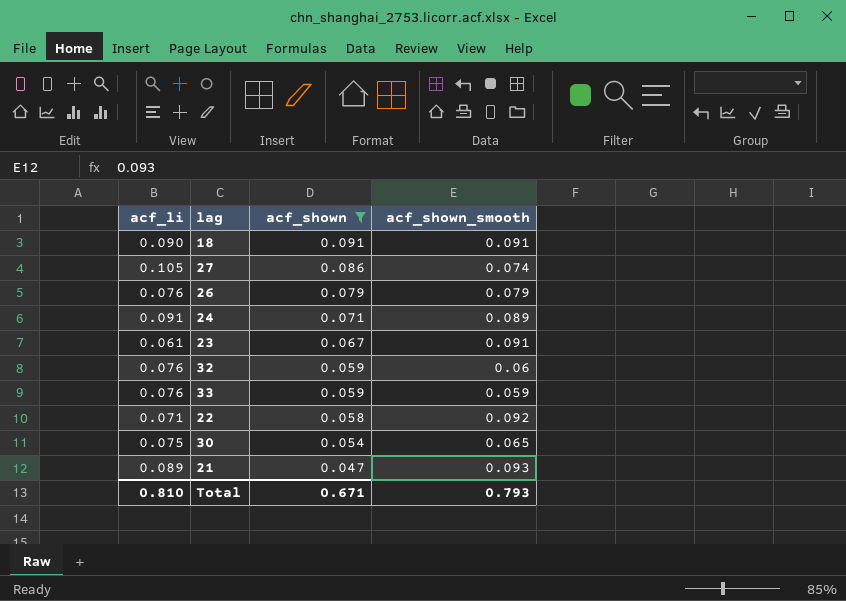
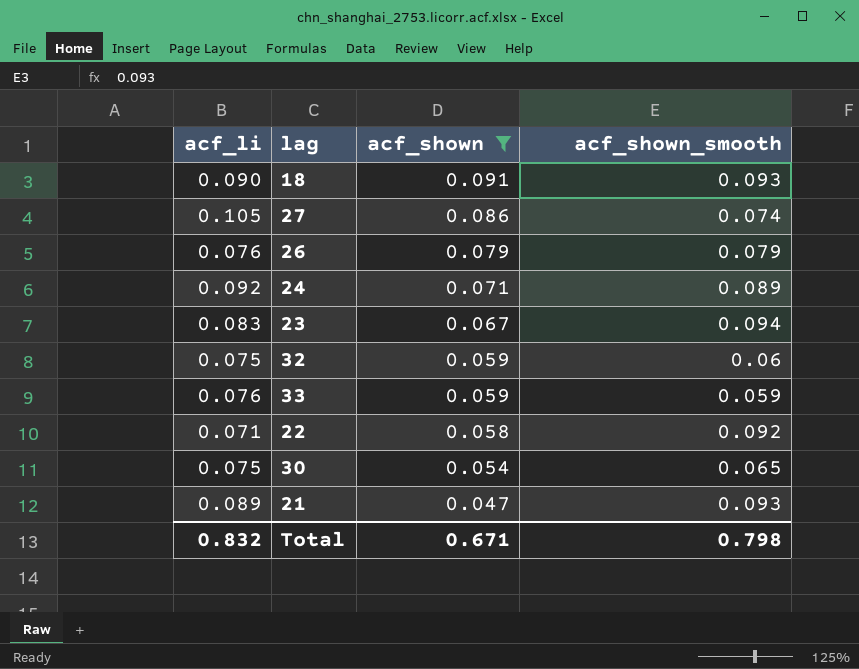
18 | acf_shown_smooth: 0.091 -> 0.093
24 | acf_li: 0.091 -> 0.092
23 | acf_li: 0.061 -> 0.083
23 | acf_shown_smooth: 0.091 -> 0.094
32 | acf_li: 0.076 -> 0.075
Total | acf_li: 0.810 -> 0.832
Total | acf_shown_smooth: 0.793 -> 0.798

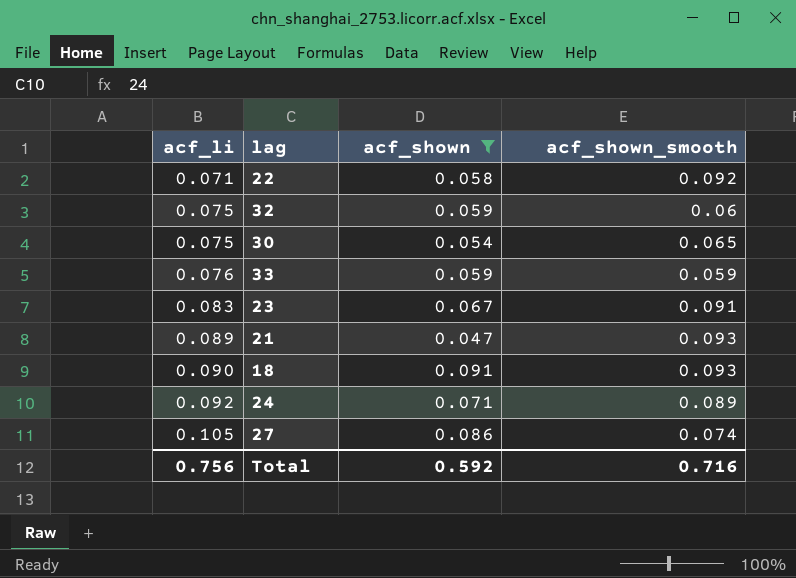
row order: acf_shown descending -> acf_li ascending
row 26: 0.076 | 0.079 | 0.079 -> none
23 | acf_shown_smooth: 0.094 -> 0.091
Total | acf_li: 0.832 -> 0.756
Total | acf_shown: 0.671 -> 0.592
Total | acf_shown_smooth: 0.798 -> 0.716

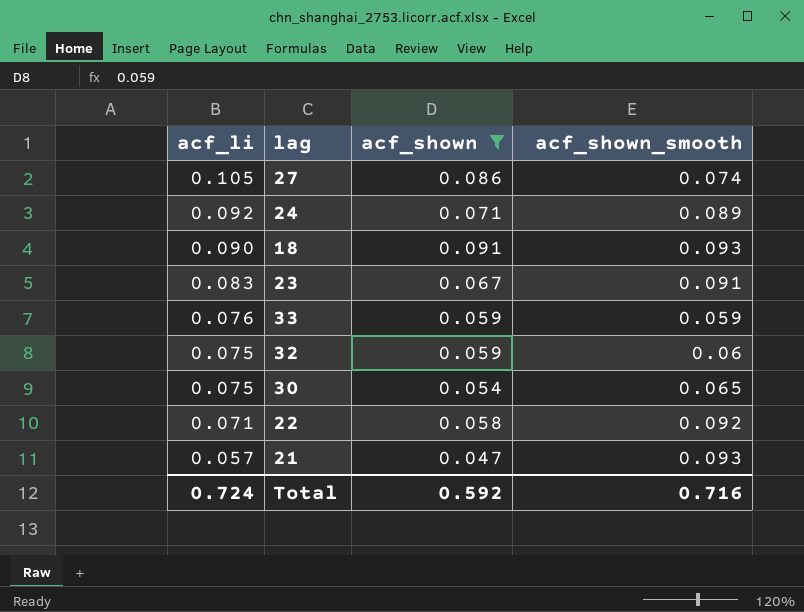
row order: acf_li ascending -> acf_li descending
21 | acf_li: 0.089 -> 0.057
Total | acf_li: 0.756 -> 0.724

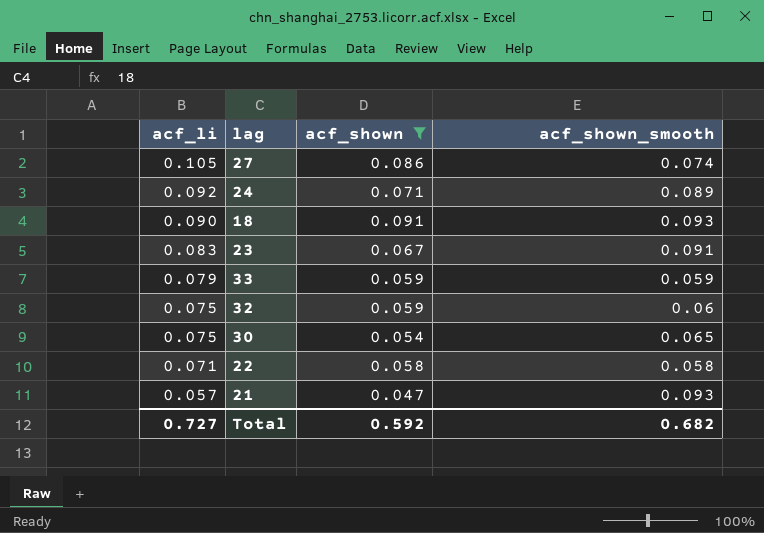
33 | acf_li: 0.076 -> 0.079
22 | acf_shown_smooth: 0.092 -> 0.058
Total | acf_li: 0.724 -> 0.727
Total | acf_shown_smooth: 0.716 -> 0.682

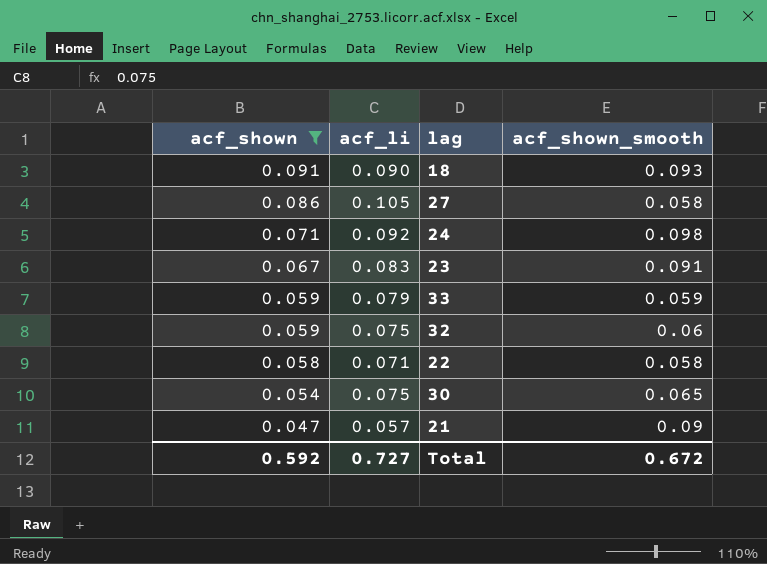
row order: acf_li descending -> acf_shown descending
column acf_shown | position: 3 -> 1
27 | acf_shown_smooth: 0.074 -> 0.058
24 | acf_shown_smooth: 0.089 -> 0.098
21 | acf_shown_smooth: 0.093 -> 0.09
Total | acf_shown_smooth: 0.682 -> 0.672

